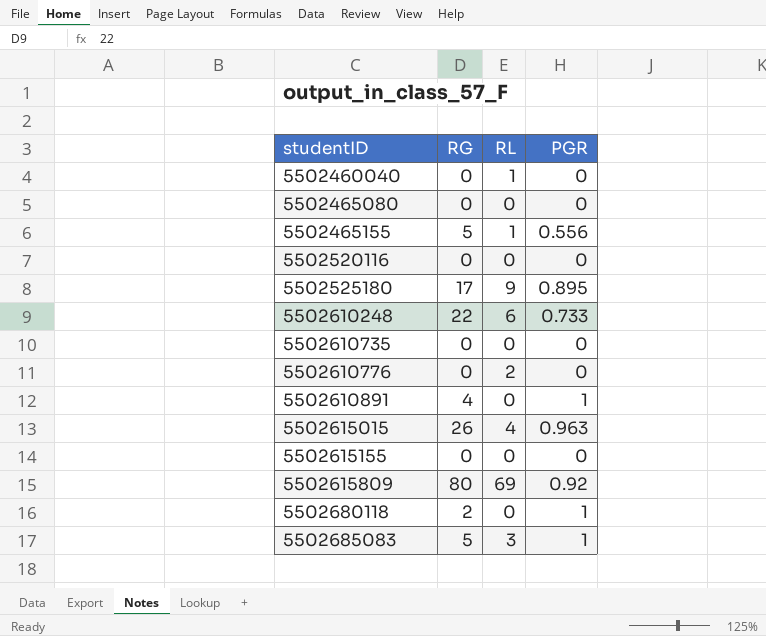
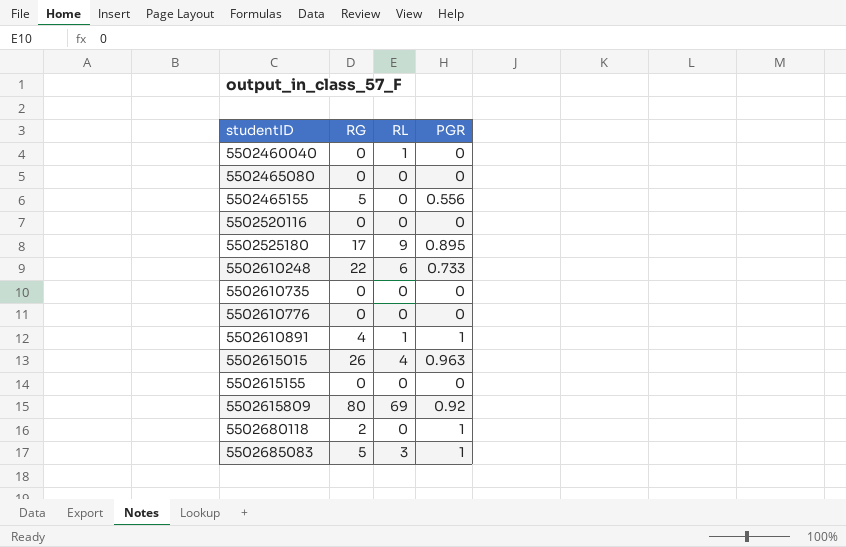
5502465155 | RL: 1 -> 0
5502610776 | RL: 2 -> 0
5502610891 | RL: 0 -> 1

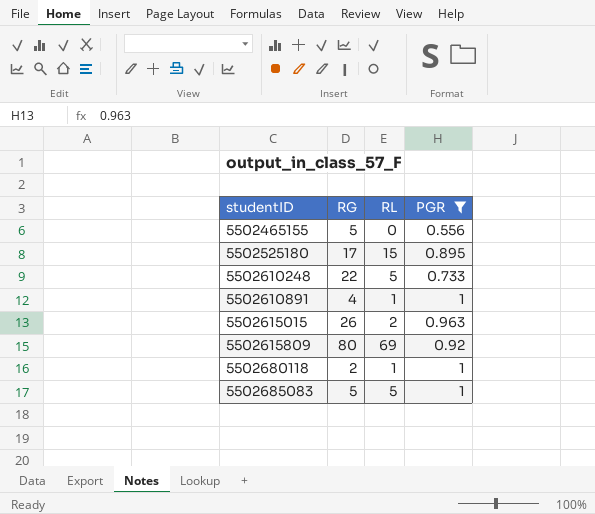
filter: none -> PGR != 0
5502525180 | RL: 9 -> 15
5502610248 | RL: 6 -> 5
5502615015 | RL: 4 -> 2
5502680118 | RL: 0 -> 1
5502685083 | RL: 3 -> 5

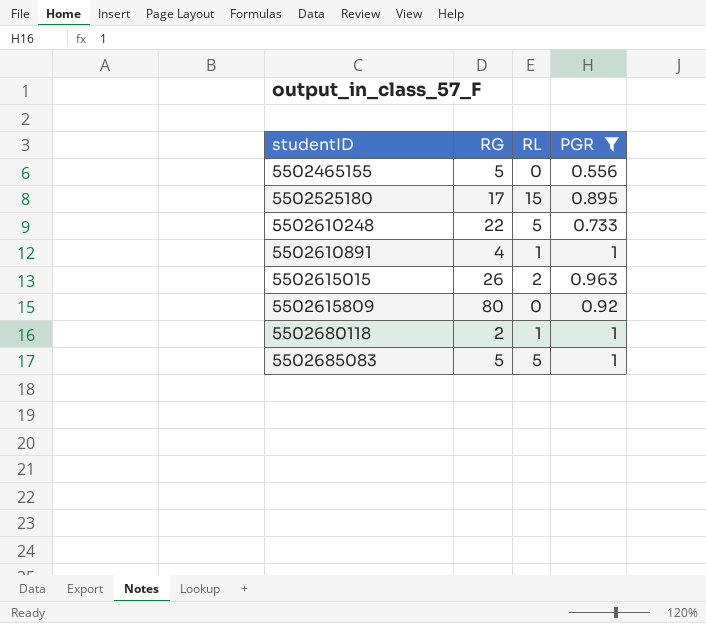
5502615809 | RL: 69 -> 0

